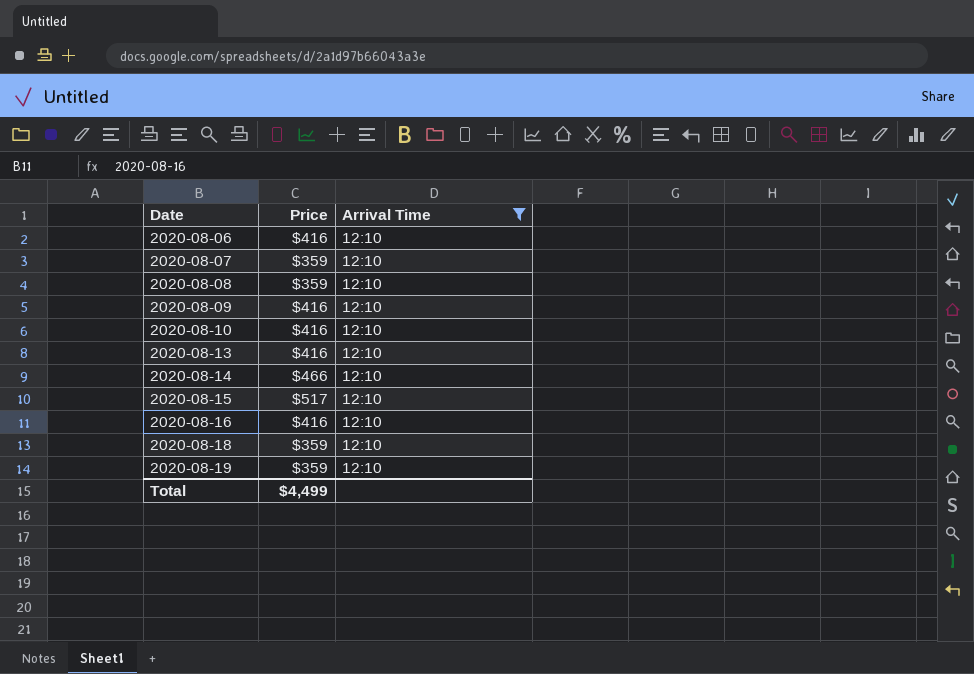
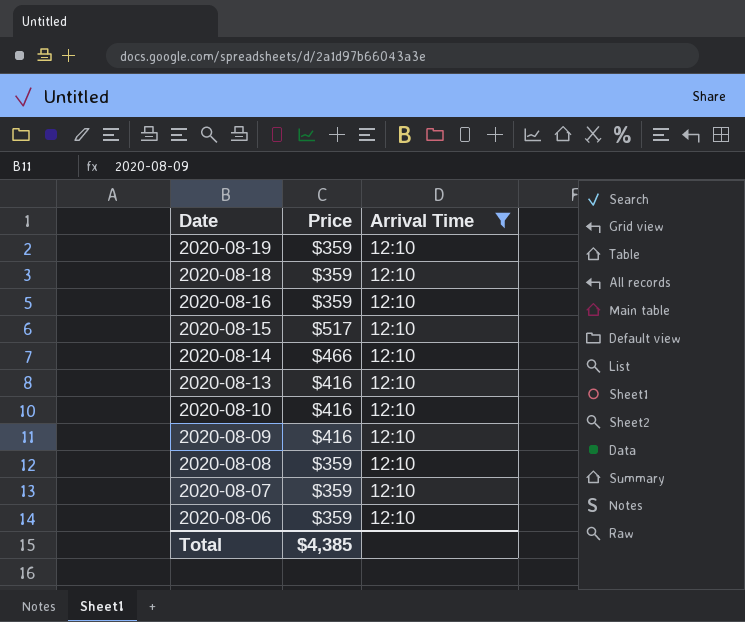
row order: Date ascending -> Date descending
2020-08-16 | Price: $416 -> $359
2020-08-06 | Price: $416 -> $359
Total | Price: $4,499 -> $4,385

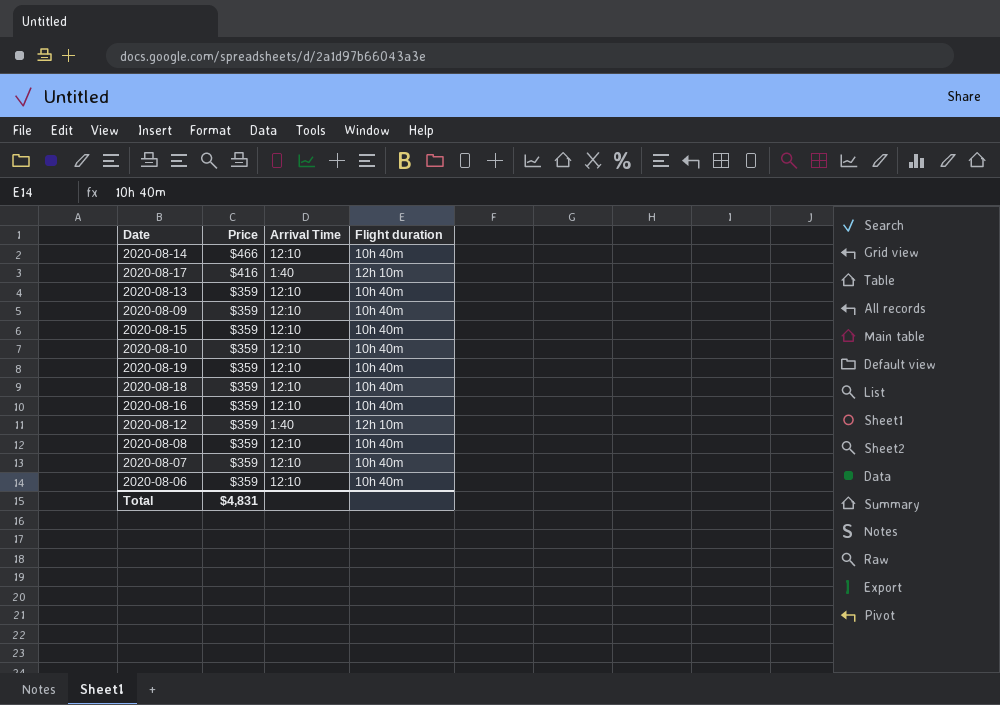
filter: Arrival Time = 12:10 -> none
row order: Date descending -> Price descending
column Flight duration | position: none -> 4
2020-08-13 | Price: $416 -> $359
2020-08-09 | Price: $416 -> $359
2020-08-15 | Price: $517 -> $359
2020-08-10 | Price: $416 -> $359
Total | Price: $4,385 -> $4,831

